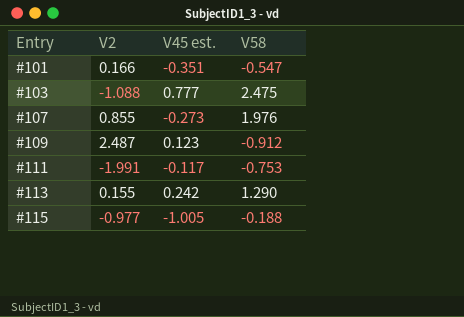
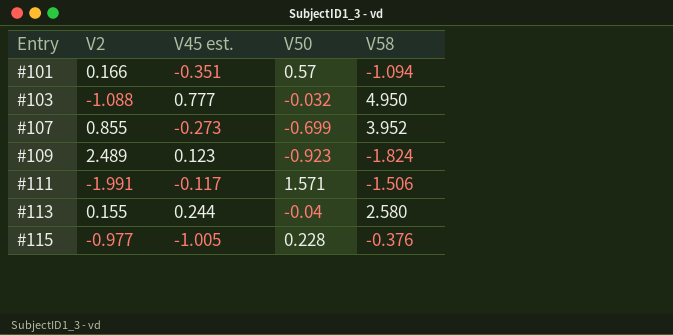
column V50 | position: none -> 4
#101 | V58: -0.547 -> -1.094
#103 | V58: 2.475 -> 4.950
#107 | V58: 1.976 -> 3.952
#109 | V2: 2.487 -> 2.489
#109 | V58: -0.912 -> -1.824
#111 | V58: -0.753 -> -1.506
#113 | V45 est.: 0.242 -> 0.244
#113 | V58: 1.290 -> 2.580
#115 | V58: -0.188 -> -0.376

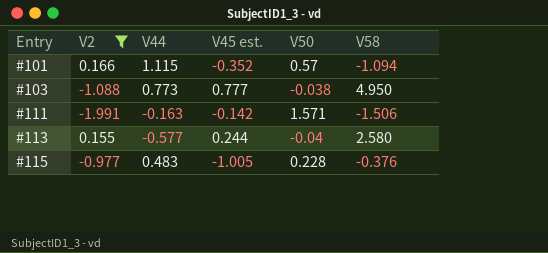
filter: none -> V2 <= 0.166
column V44 | position: none -> 3
#101 | V45 est.: -0.351 -> -0.352
#103 | V50: -0.032 -> -0.038
#111 | V45 est.: -0.117 -> -0.142

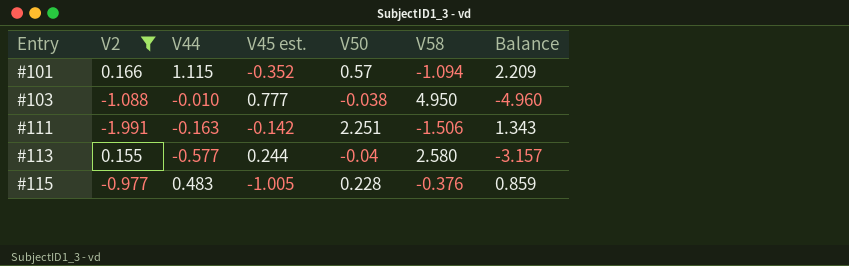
column Balance | formula: none -> [V44] - [V58]
#103 | V44: 0.773 -> -0.010
#111 | V50: 1.571 -> 2.251

